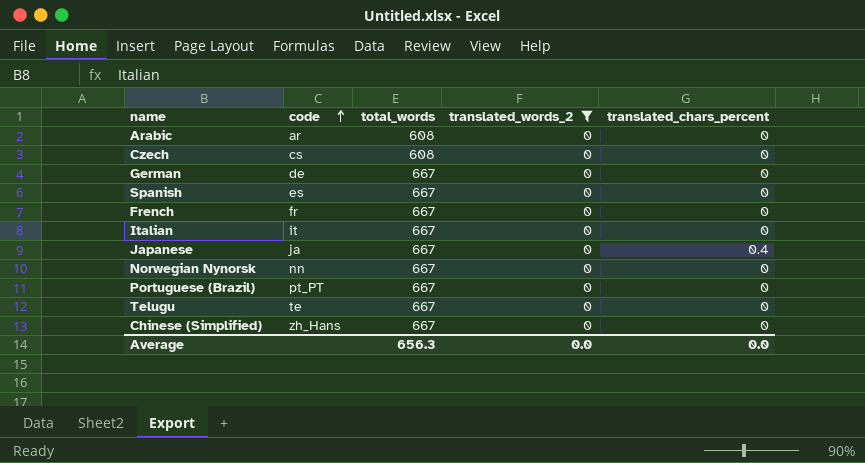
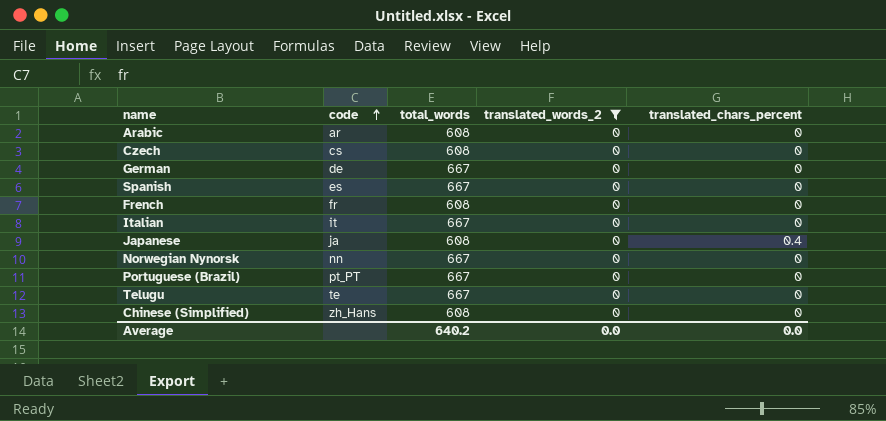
French | total_words: 667 -> 608
Japanese | total_words: 667 -> 608
Chinese (Simplified) | total_words: 667 -> 608
Average | total_words: 656.3 -> 640.2

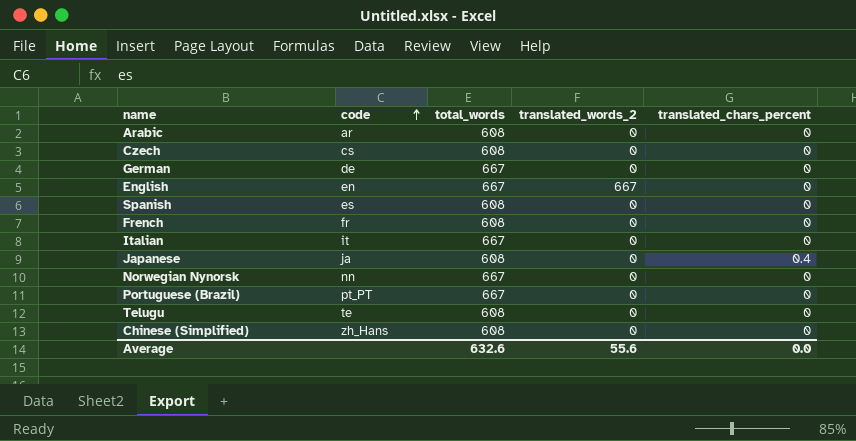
filter: translated_words_2 = 0 -> none
Spanish | total_words: 667 -> 608
Telugu | total_words: 667 -> 608
Average | total_words: 640.2 -> 632.6
Average | translated_words_2: 0.0 -> 55.6

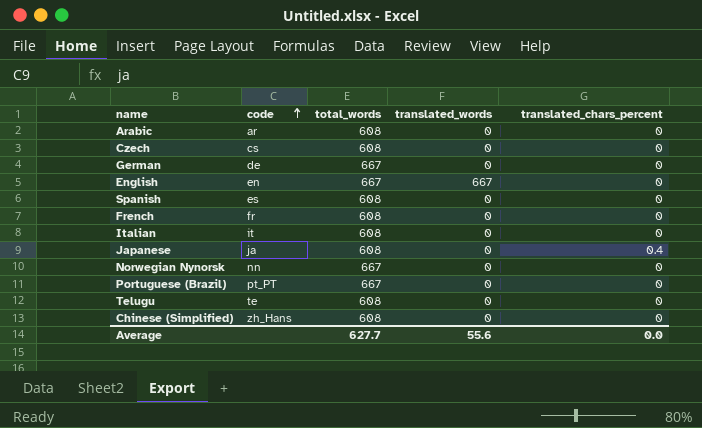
column name: translated_words_2 -> translated_words
Italian | total_words: 667 -> 608
Average | total_words: 632.6 -> 627.7

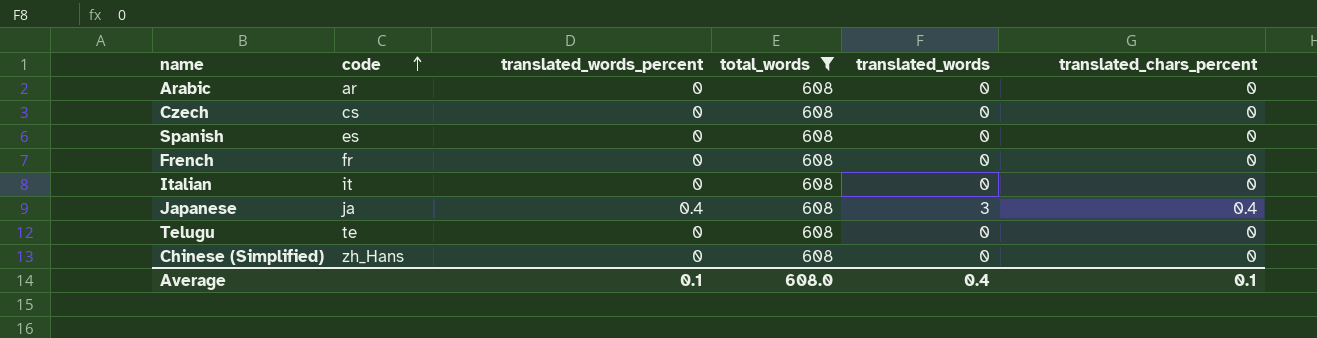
filter: none -> total_words = 608
column translated_words_percent | position: none -> 3
Japanese | translated_words: 0 -> 3
Average | total_words: 627.7 -> 608.0
Average | translated_words: 55.6 -> 0.4
Average | translated_chars_percent: 0.0 -> 0.1

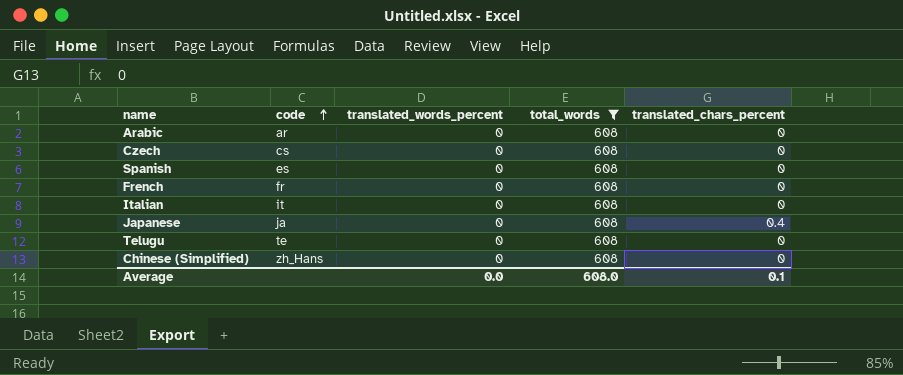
column translated_words | position: 5 -> none
Japanese | translated_words_percent: 0.4 -> 0
Average | translated_words_percent: 0.1 -> 0.0

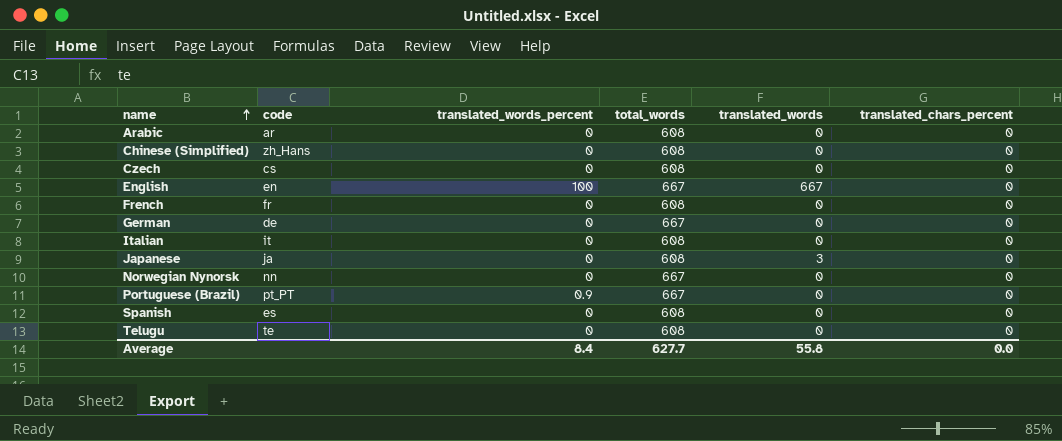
filter: total_words = 608 -> none
row order: code ascending -> name ascending
column translated_words | position: none -> 5
Japanese | translated_chars_percent: 0.4 -> 0
Average | translated_words_percent: 0.0 -> 8.4
Average | total_words: 608.0 -> 627.7
Average | translated_chars_percent: 0.1 -> 0.0

